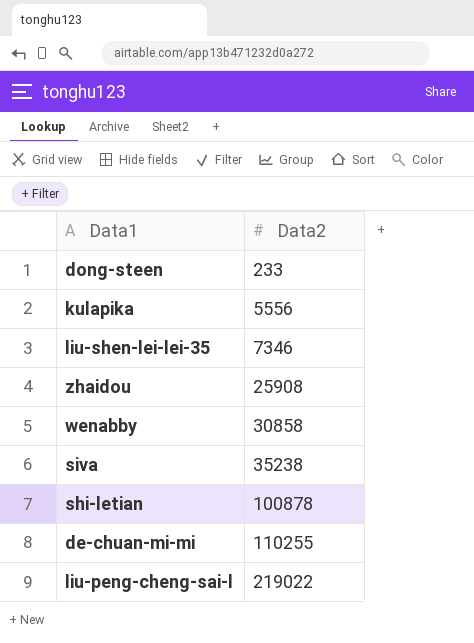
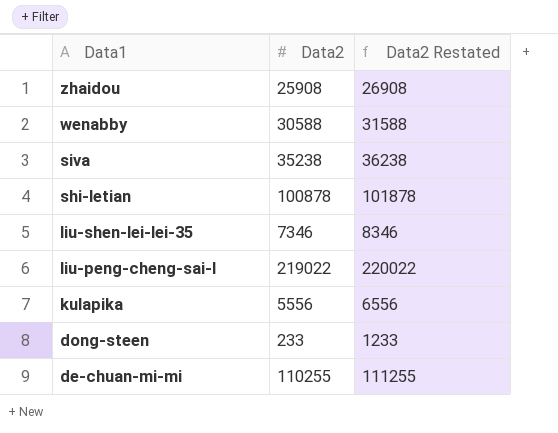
row order: Data2 ascending -> Data1 descending
column Data2 Restated | formula: none -> [Data2] + 1000
wenabby | Data2: 30858 -> 30588

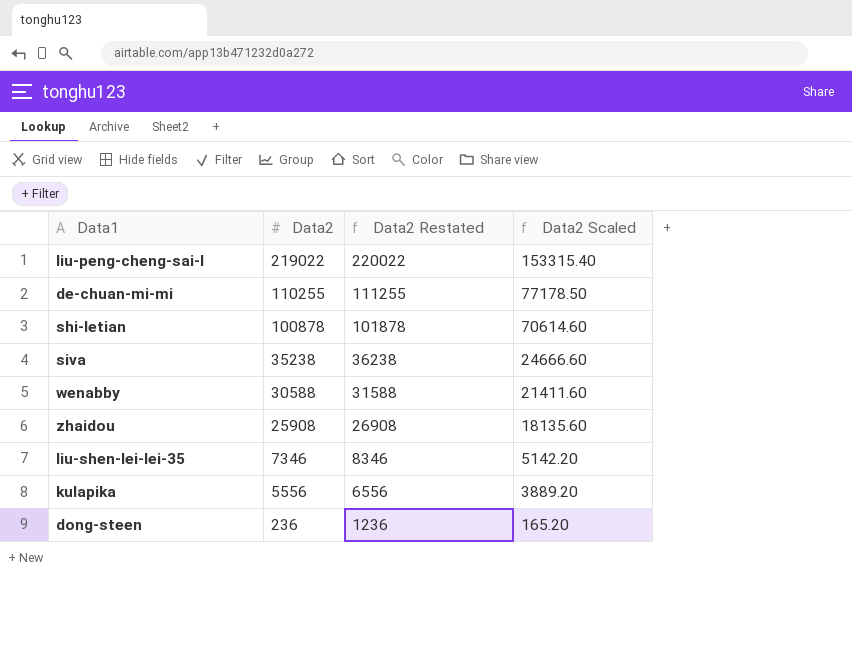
row order: Data1 descending -> Data2 descending
column Data2 Scaled | formula: none -> [Data2] * 0.7
dong-steen | Data2: 233 -> 236
dong-steen | Data2 Restated: 1233 -> 1236

